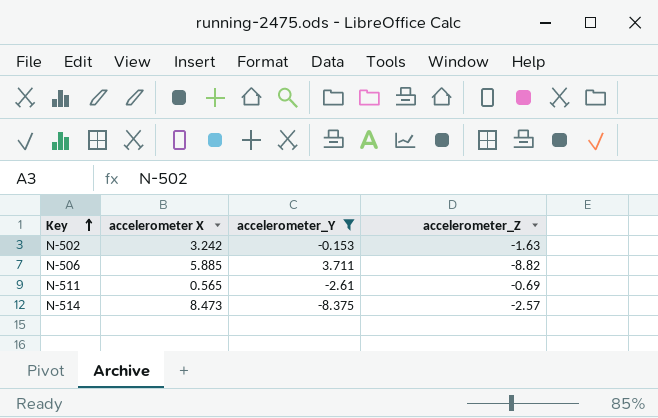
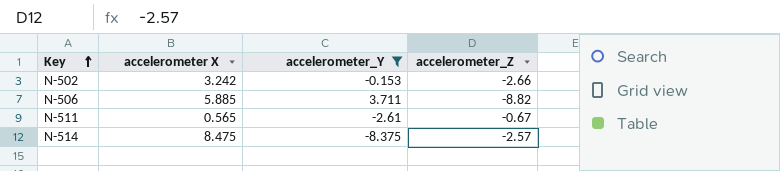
N-502 | accelerometer_Z: -1.63 -> -2.66
N-511 | accelerometer_Z: -0.69 -> -0.67
N-514 | accelerometer X: 8.473 -> 8.475

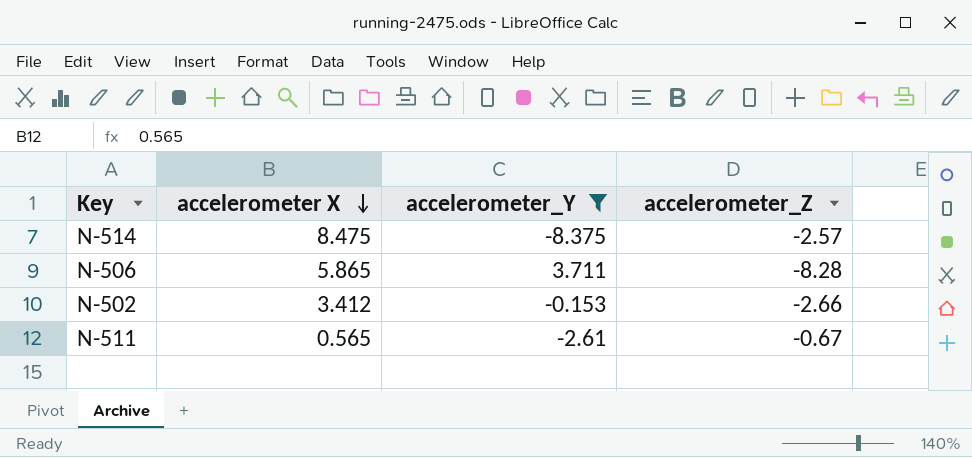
row order: Key ascending -> accelerometer X descending
N-506 | accelerometer X: 5.885 -> 5.865
N-506 | accelerometer_Z: -8.82 -> -8.28
N-502 | accelerometer X: 3.242 -> 3.412

